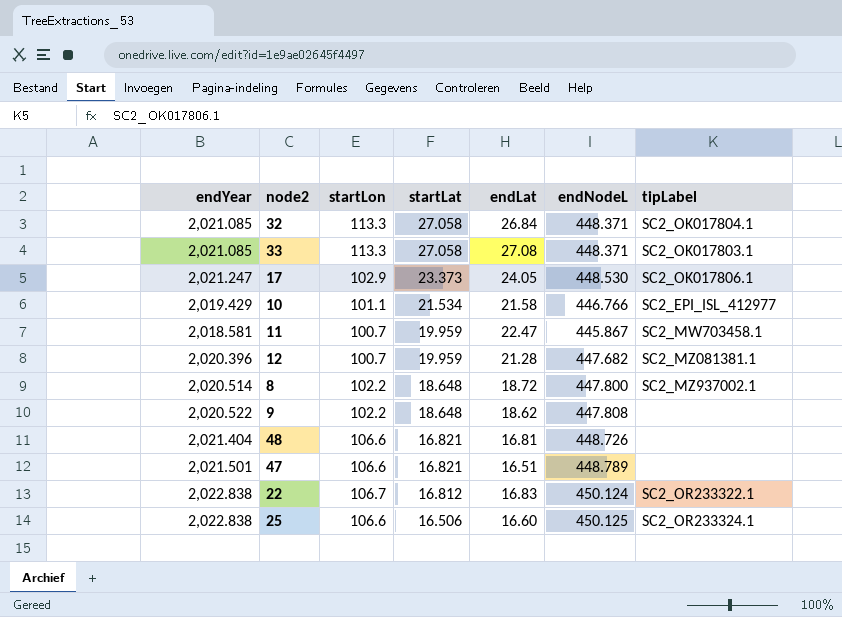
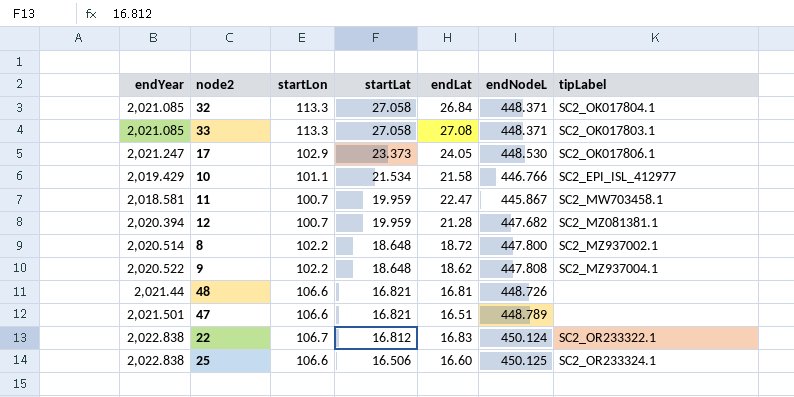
12 | endYear: 2,020.396 -> 2,020.394
9 | tipLabel: none -> SC2_MZ937004.1
48 | endYear: 2,021.404 -> 2,021.44

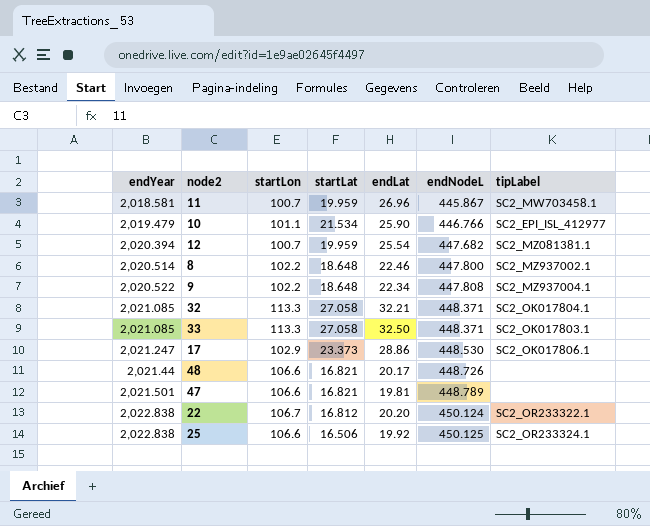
row order: startLat descending -> endYear ascending
11 | endLat: 22.47 -> 26.96
10 | endYear: 2,019.429 -> 2,019.479
10 | endLat: 21.58 -> 25.90
12 | endLat: 21.28 -> 25.54
8 | endLat: 18.72 -> 22.46
9 | endLat: 18.62 -> 22.34
32 | endLat: 26.84 -> 32.21
33 | endLat: 27.08 -> 32.50
17 | endLat: 24.05 -> 28.86
48 | endLat: 16.81 -> 20.17
47 | endLat: 16.51 -> 19.81
22 | endLat: 16.83 -> 20.20
25 | endLat: 16.60 -> 19.92

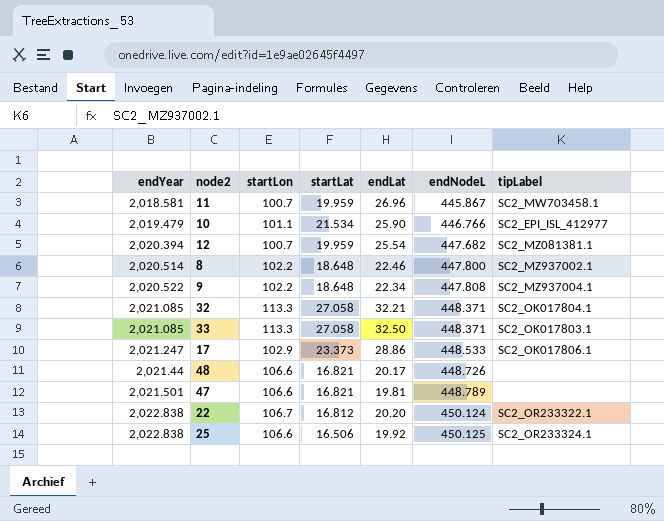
17 | endNodeL: 448.530 -> 448.533

